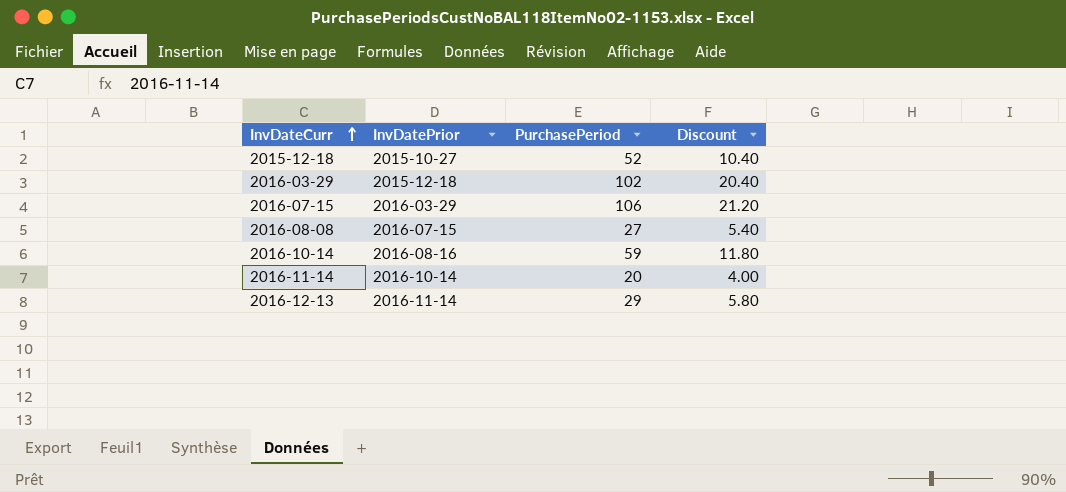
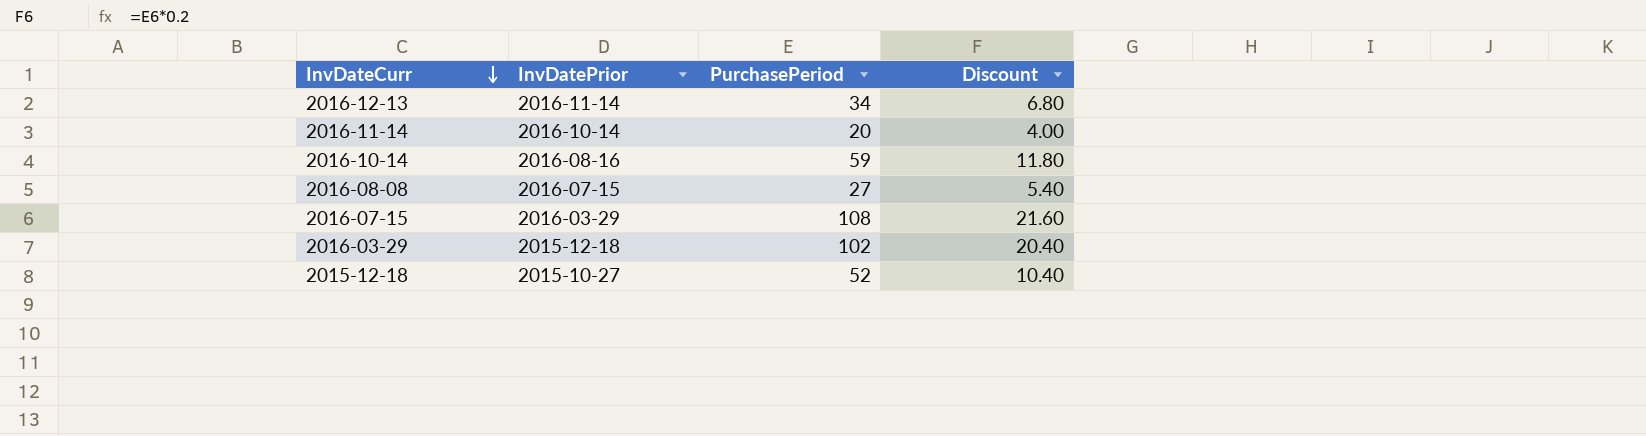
row order: InvDateCurr ascending -> InvDateCurr descending
2016-12-13 | PurchasePeriod: 29 -> 34
2016-12-13 | Discount: 5.80 -> 6.80
2016-07-15 | PurchasePeriod: 106 -> 108
2016-07-15 | Discount: 21.20 -> 21.60

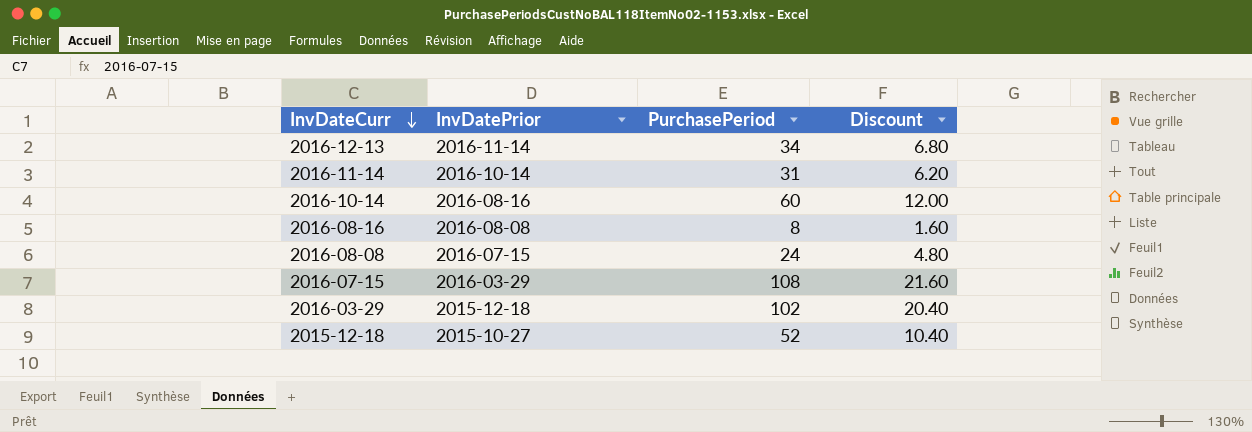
2016-11-14 | PurchasePeriod: 20 -> 31
2016-11-14 | Discount: 4.00 -> 6.20
2016-10-14 | PurchasePeriod: 59 -> 60
2016-10-14 | Discount: 11.80 -> 12.00
row 2016-08-16: none -> 2016-08-08 | 8 | 1.60
2016-08-08 | PurchasePeriod: 27 -> 24
2016-08-08 | Discount: 5.40 -> 4.80

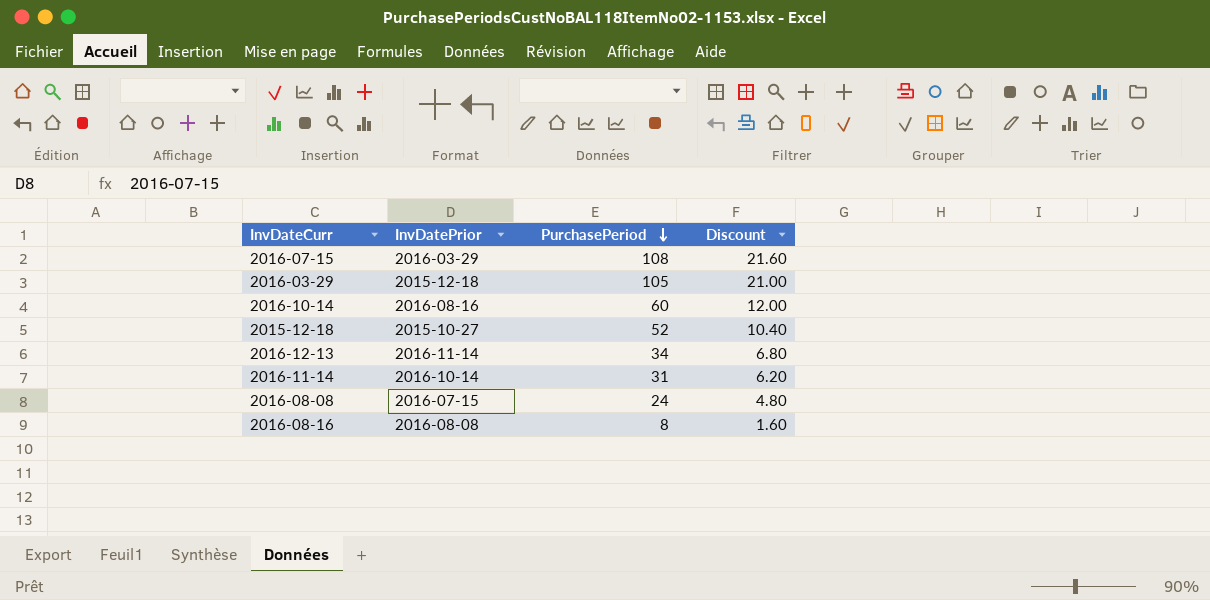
row order: InvDateCurr descending -> PurchasePeriod descending
2016-03-29 | PurchasePeriod: 102 -> 105
2016-03-29 | Discount: 20.40 -> 21.00

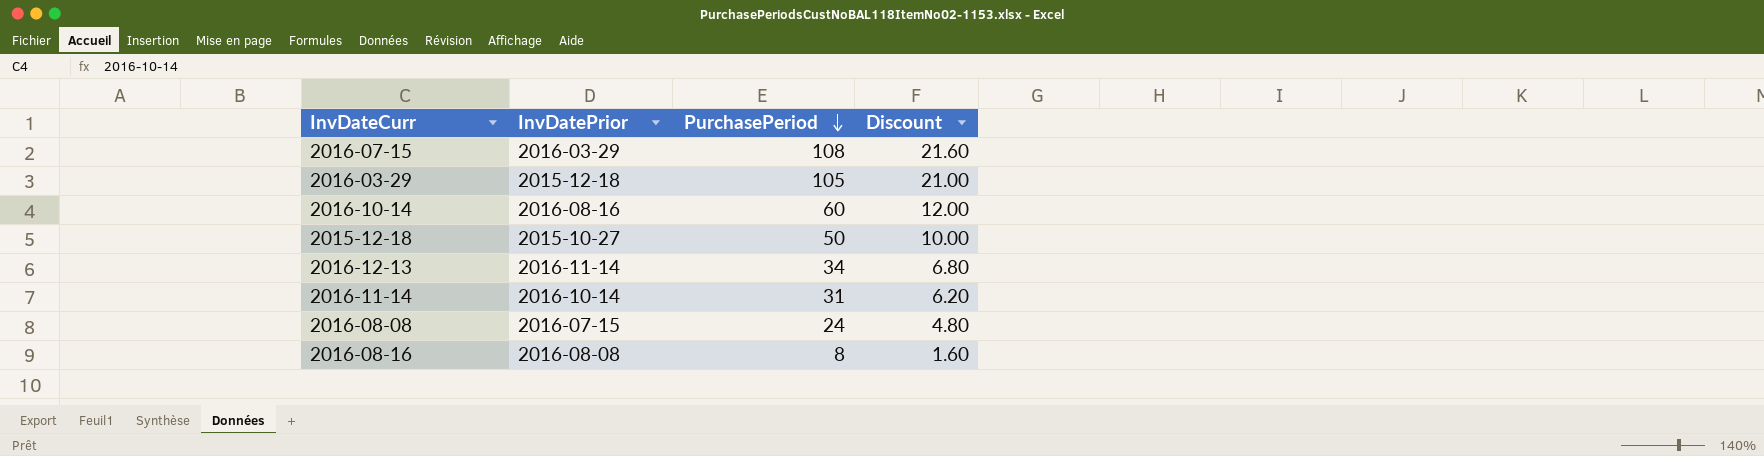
2015-12-18 | PurchasePeriod: 52 -> 50
2015-12-18 | Discount: 10.40 -> 10.00

